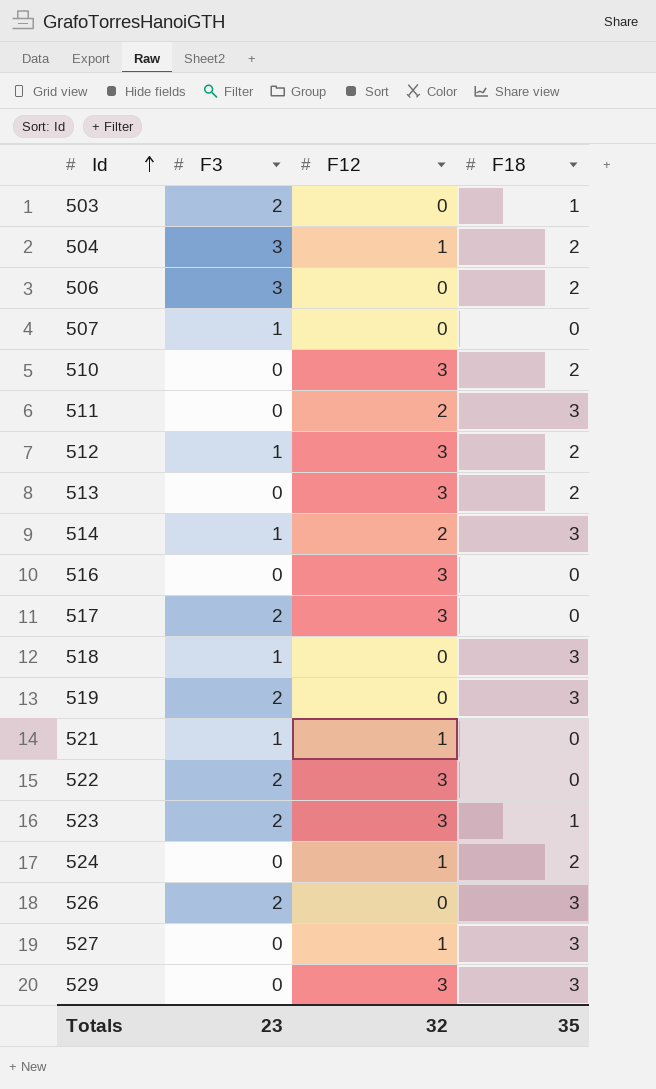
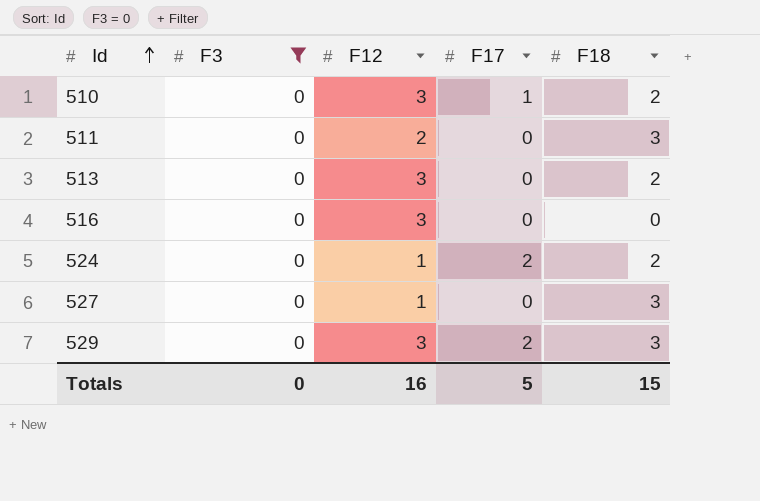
filter: none -> F3 = 0
column F17 | position: none -> 4
Totals | F3: 23 -> 0
Totals | F12: 32 -> 16
Totals | F18: 35 -> 15

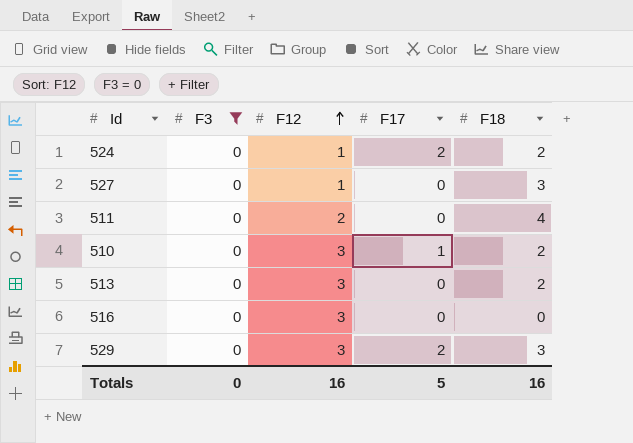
row order: Id ascending -> F12 ascending
511 | F18: 3 -> 4
Totals | F18: 15 -> 16

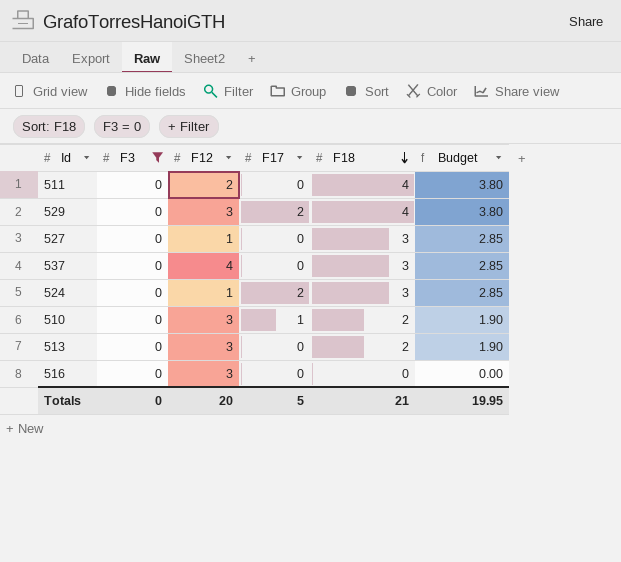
row order: F12 ascending -> F18 descending
column Budget | formula: none -> [F18] * 0.95
529 | F18: 3 -> 4
row 537: none -> 0 | 4 | 0 | 3 | 2.85
524 | F18: 2 -> 3
Totals | F12: 16 -> 20
Totals | F18: 16 -> 21

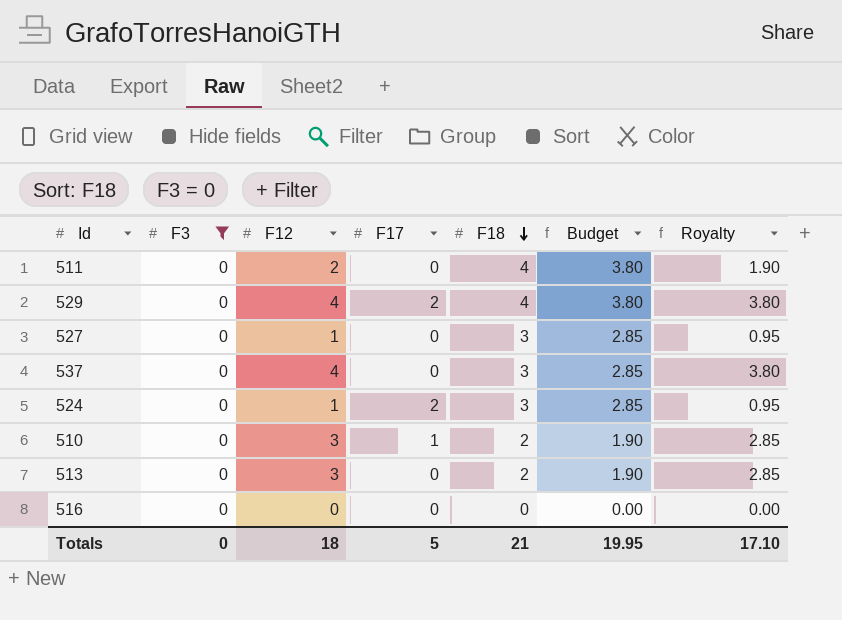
column Royalty | formula: none -> [F12] * 0.95
529 | F12: 3 -> 4
516 | F12: 3 -> 0
Totals | F12: 20 -> 18

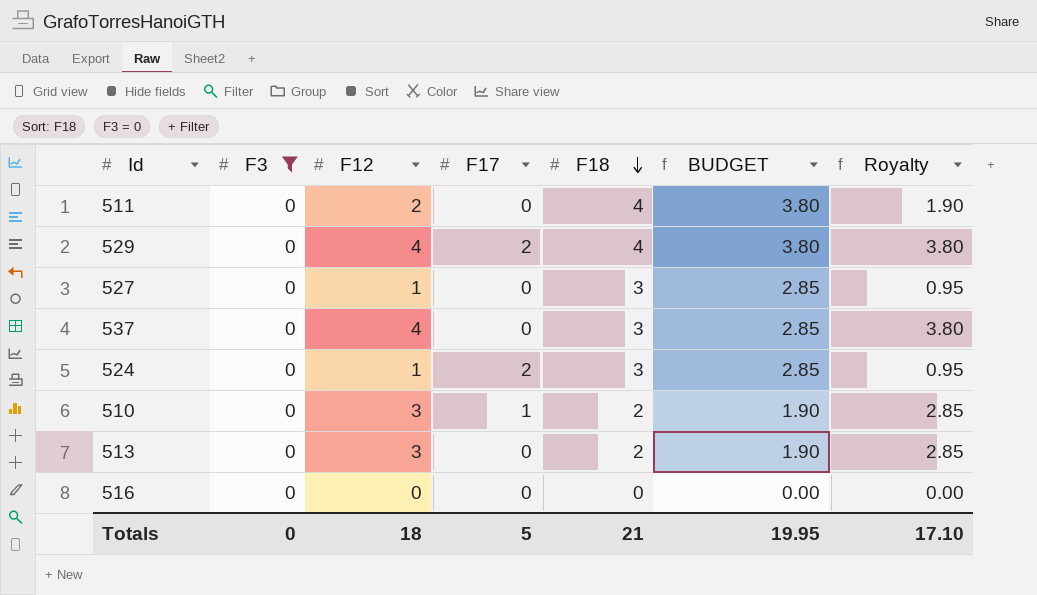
column name: Budget -> BUDGET

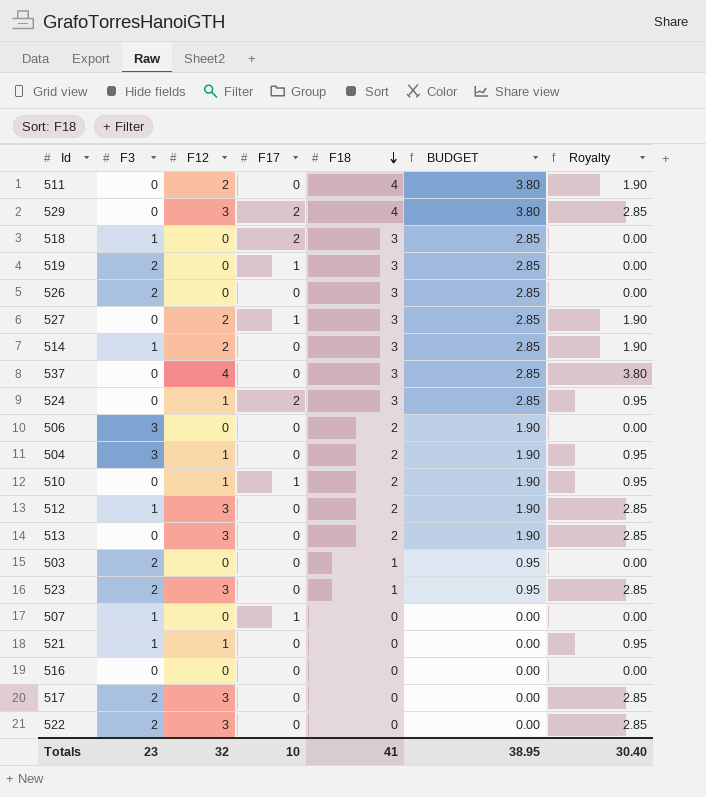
filter: F3 = 0 -> none
529 | F12: 4 -> 3
529 | Royalty: 3.80 -> 2.85
527 | F12: 1 -> 2
527 | F17: 0 -> 1
527 | Royalty: 0.95 -> 1.90
510 | F12: 3 -> 1
510 | Royalty: 2.85 -> 0.95
Totals | F3: 0 -> 23
Totals | F12: 18 -> 32
Totals | F17: 5 -> 10
Totals | F18: 21 -> 41
Totals | BUDGET: 19.95 -> 38.95
Totals | Royalty: 17.10 -> 30.40

